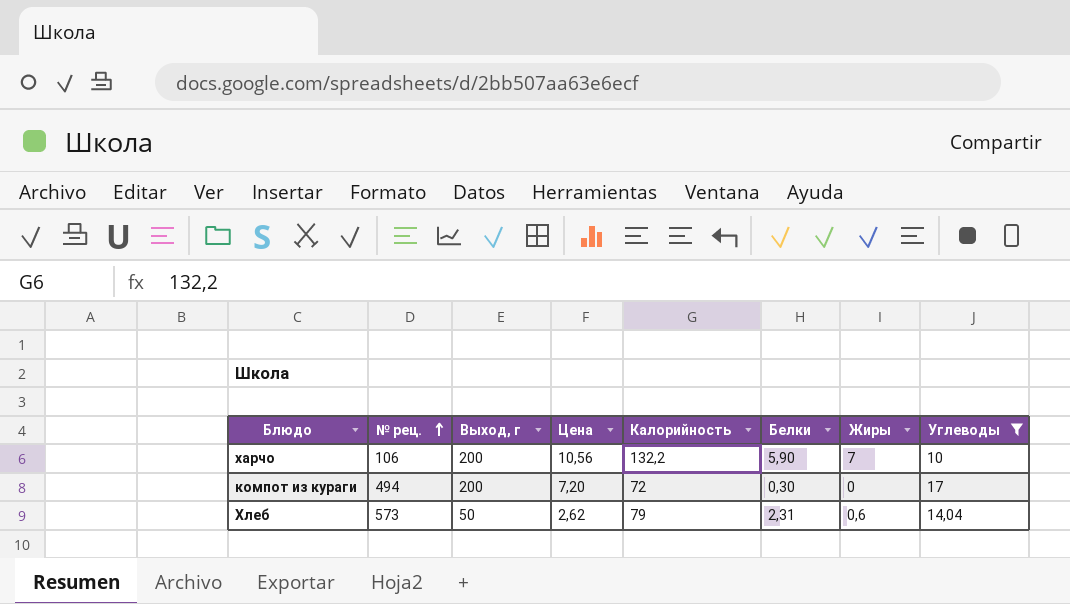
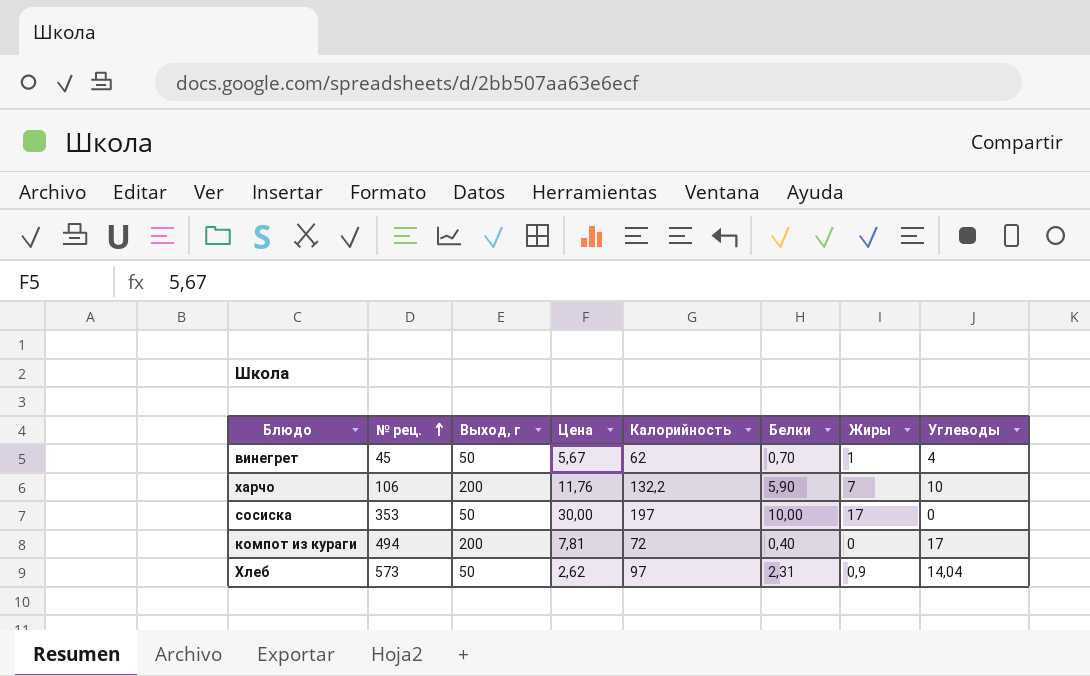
filter: Углеводы >= 10 -> none
харчо | Цена: 10,56 -> 11,76
компот из кураги | Цена: 7,20 -> 7,81
компот из кураги | Белки: 0,30 -> 0,40
Хлеб | Калорийность: 79 -> 97
Хлеб | Жиры: 0,6 -> 0,9

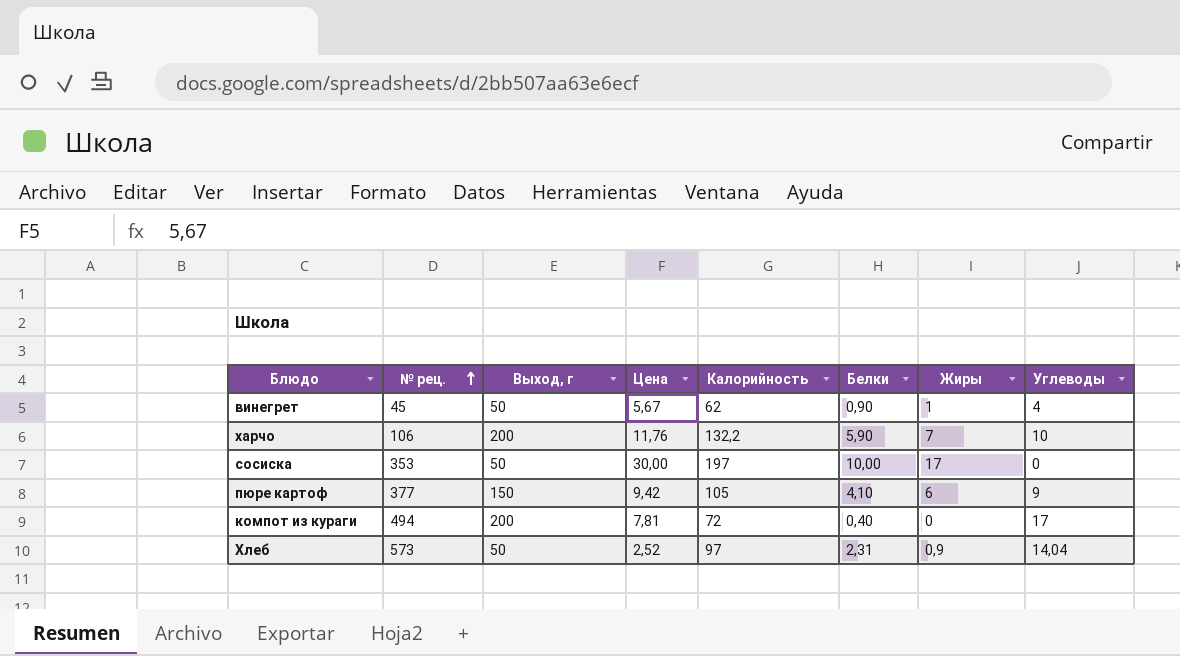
винегрет | Белки: 0,70 -> 0,90
row пюре картоф: none -> 377 | 150 | 9,42 | 105 | 4,10 | 6 | 9
Хлеб | Цена: 2,62 -> 2,52

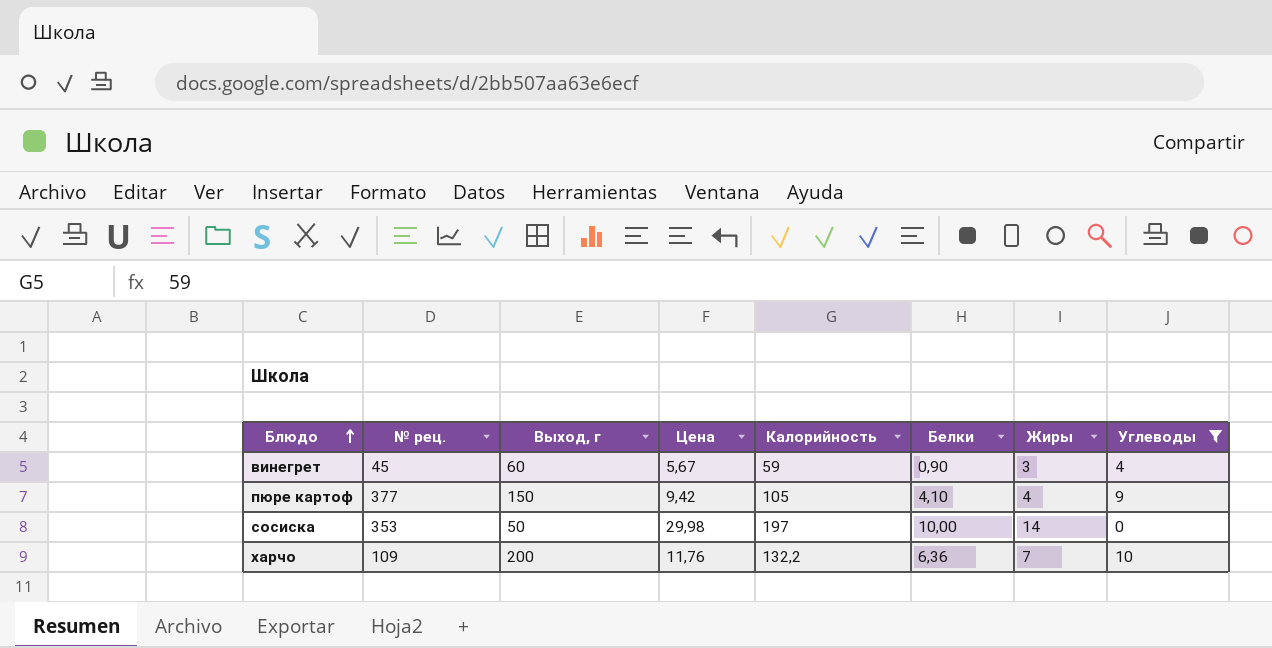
filter: none -> Углеводы <= 10
row order: № рец. ascending -> Блюдо ascending
винегрет | Выход, г: 50 -> 60
винегрет | Калорийность: 62 -> 59
винегрет | Жиры: 1 -> 3
пюре картоф | Жиры: 6 -> 4
сосиска | Цена: 30,00 -> 29,98
сосиска | Жиры: 17 -> 14
харчо | № рец.: 106 -> 109
харчо | Белки: 5,90 -> 6,36

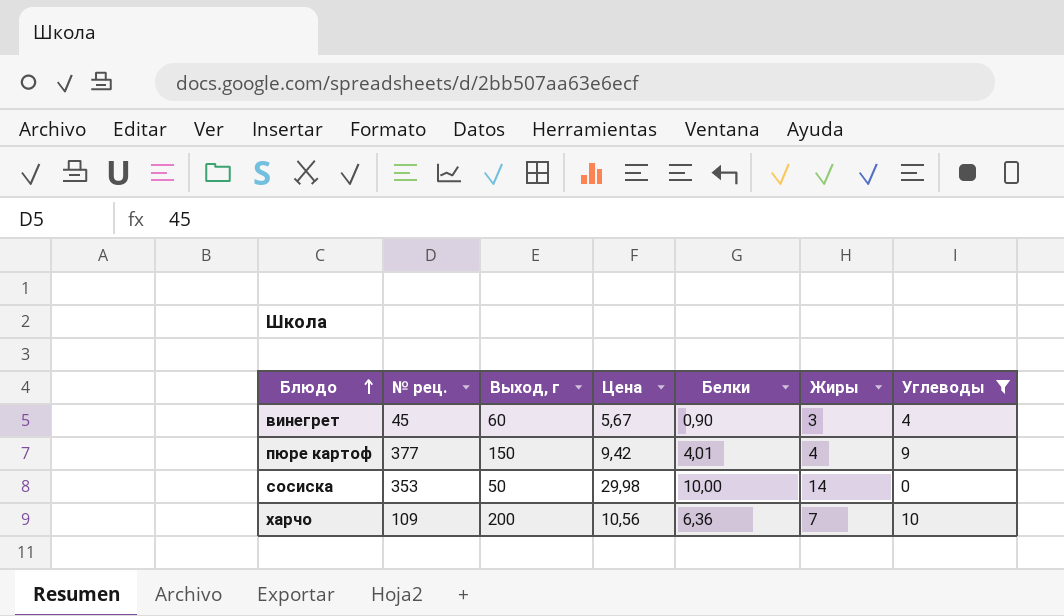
column Калорийность | position: 5 -> none
пюре картоф | Белки: 4,10 -> 4,01
харчо | Цена: 11,76 -> 10,56

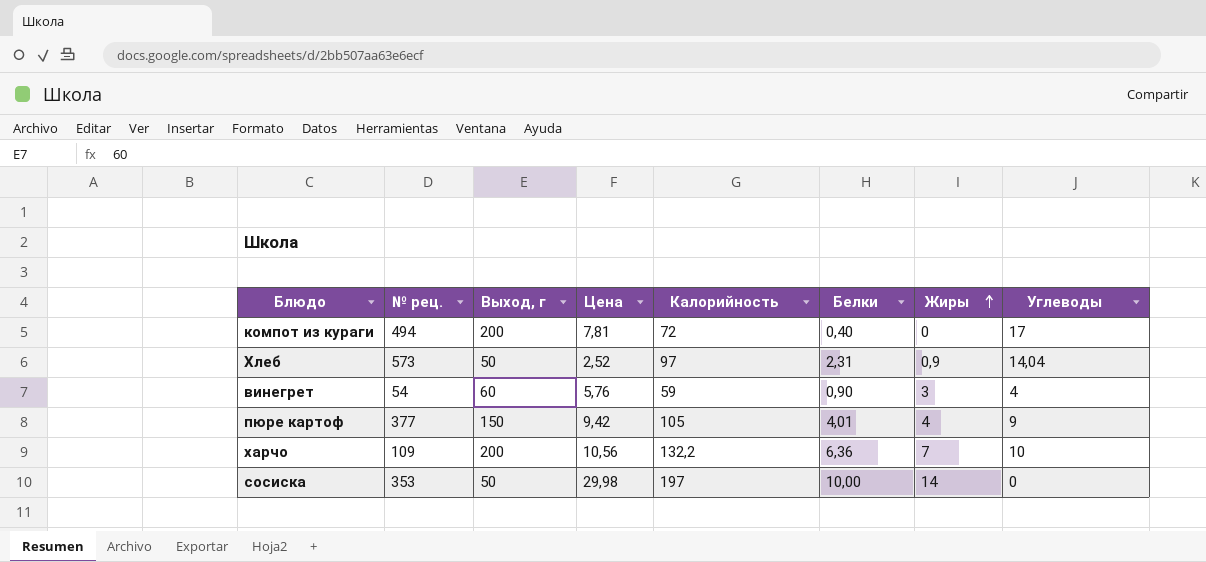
filter: Углеводы <= 10 -> none
row order: Блюдо ascending -> Жиры ascending
column Калорийность | position: none -> 5
винегрет | № рец.: 45 -> 54
винегрет | Цена: 5,67 -> 5,76

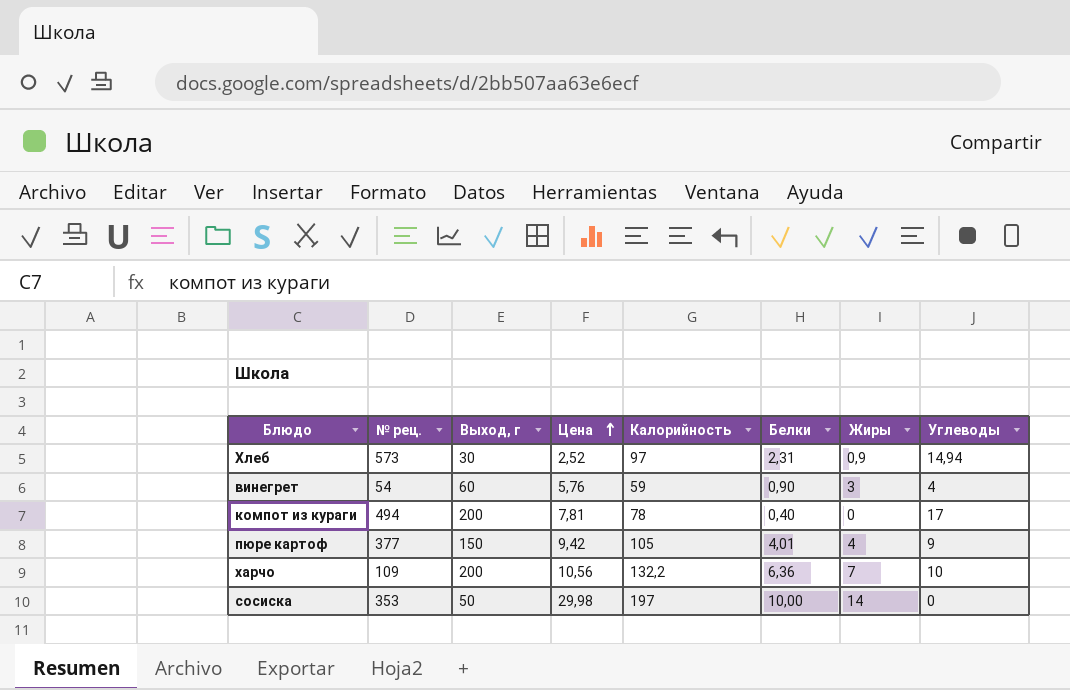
row order: Жиры ascending -> Цена ascending
Хлеб | Выход, г: 50 -> 30
Хлеб | Углеводы: 14,04 -> 14,94
компот из кураги | Калорийность: 72 -> 78

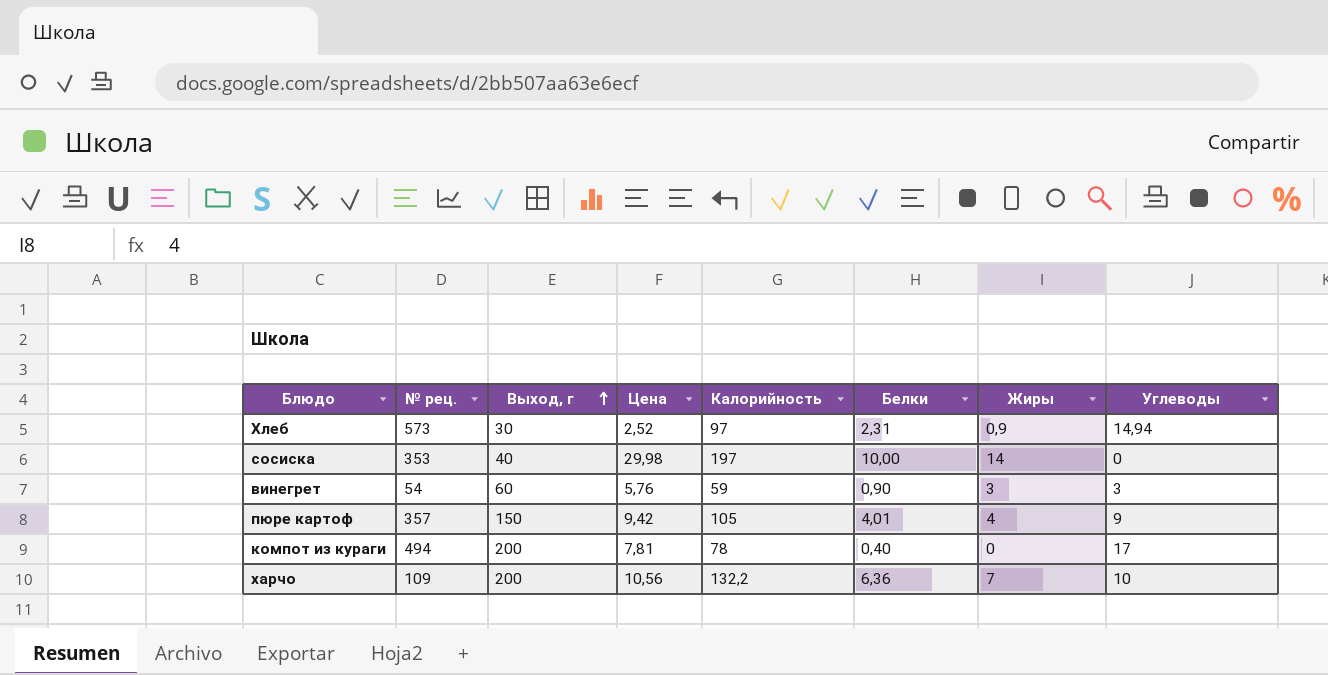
row order: Цена ascending -> Выход, г ascending
сосиска | Выход, г: 50 -> 40
винегрет | Углеводы: 4 -> 3
пюре картоф | № рец.: 377 -> 357

